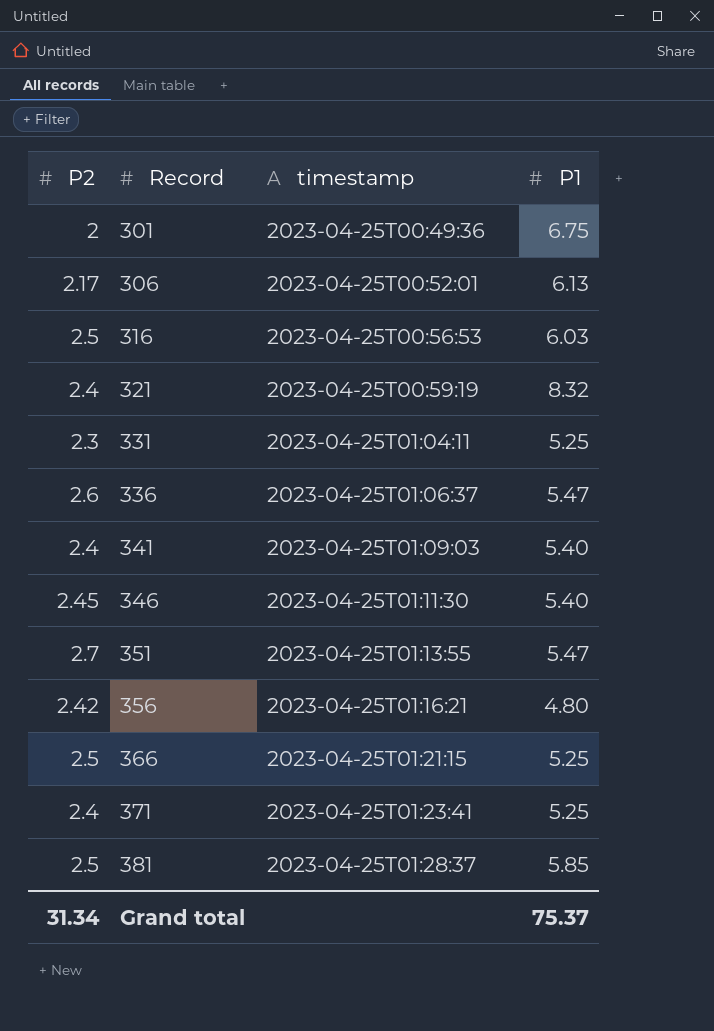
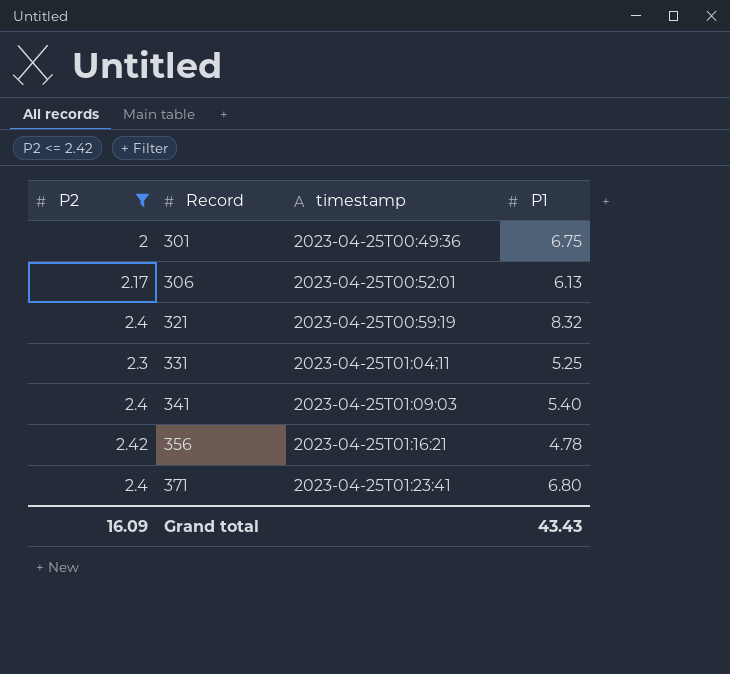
filter: none -> P2 <= 2.42
356 | P1: 4.80 -> 4.78
371 | P1: 5.25 -> 6.80
Grand total | P2: 31.34 -> 16.09
Grand total | P1: 75.37 -> 43.43

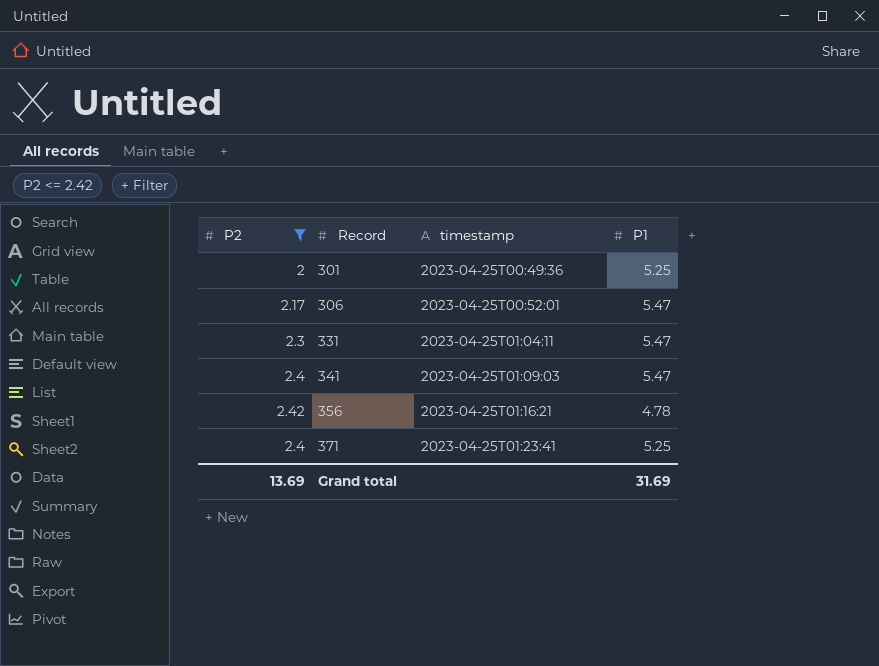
row 321: 2.4 | 2023-04-25T00:59:19 | 8.32 -> none
301 | P1: 6.75 -> 5.25
306 | P1: 6.13 -> 5.47
331 | P1: 5.25 -> 5.47
341 | P1: 5.40 -> 5.47
371 | P1: 6.80 -> 5.25
Grand total | P2: 16.09 -> 13.69
Grand total | P1: 43.43 -> 31.69

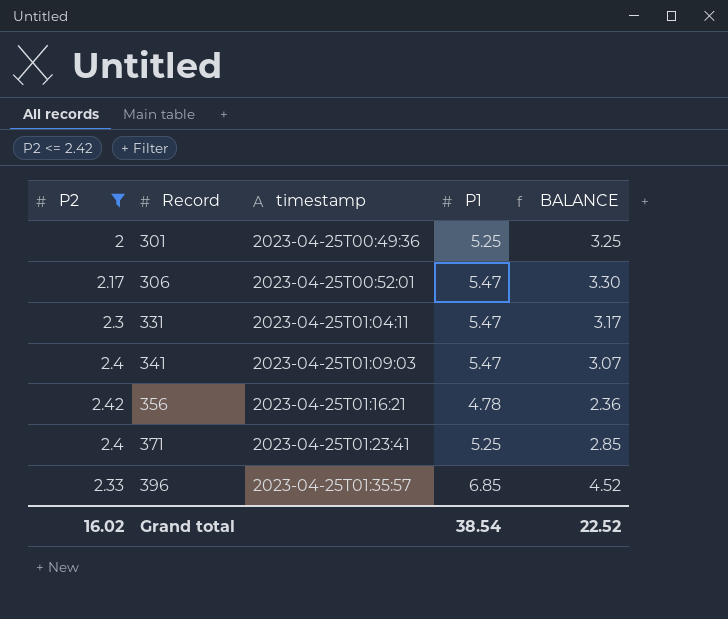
column BALANCE | formula: none -> [P1] - [P2]
row 396: none -> 2.33 | 2023-04-25T01:35:57 | 6.85 | 4.52
Grand total | P2: 13.69 -> 16.02
Grand total | P1: 31.69 -> 38.54

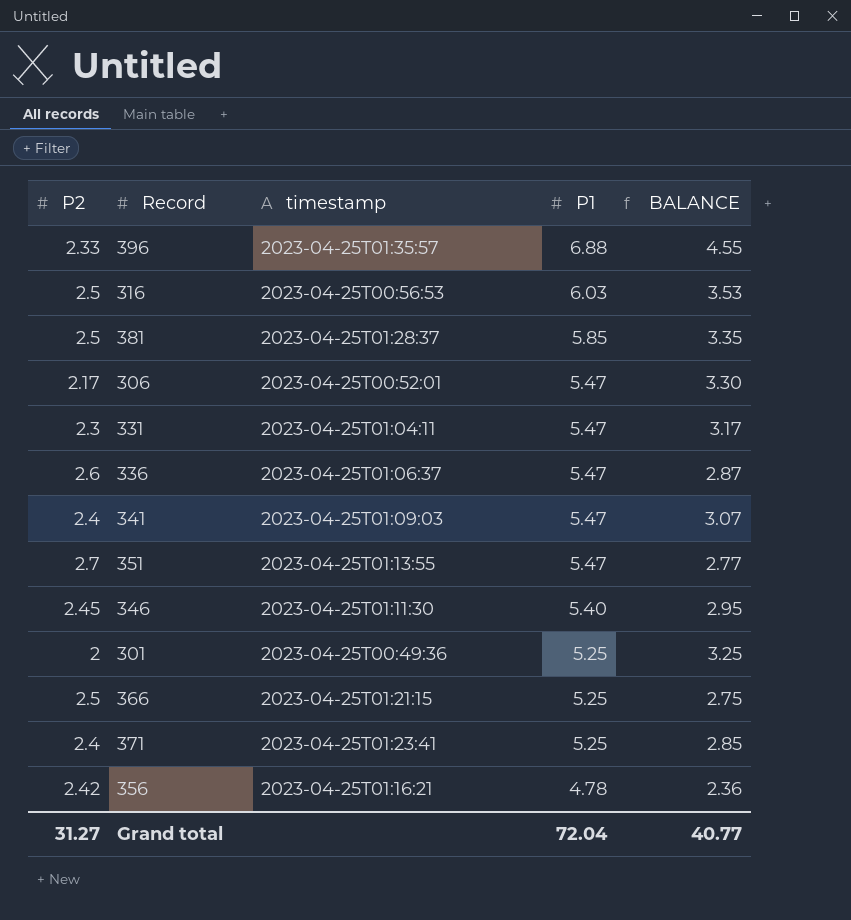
filter: P2 <= 2.42 -> none
row order: Record ascending -> P1 descending
396 | P1: 6.85 -> 6.88
396 | BALANCE: 4.52 -> 4.55
Grand total | P2: 16.02 -> 31.27
Grand total | P1: 38.54 -> 72.04
Grand total | BALANCE: 22.52 -> 40.77

